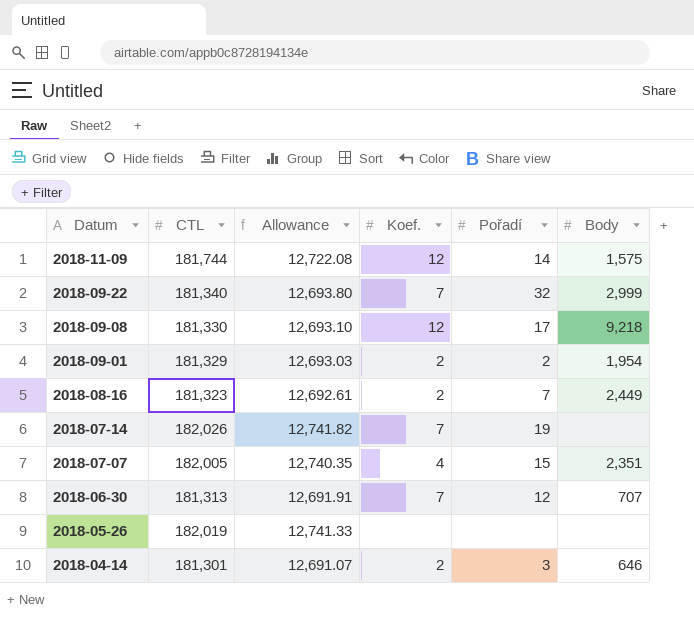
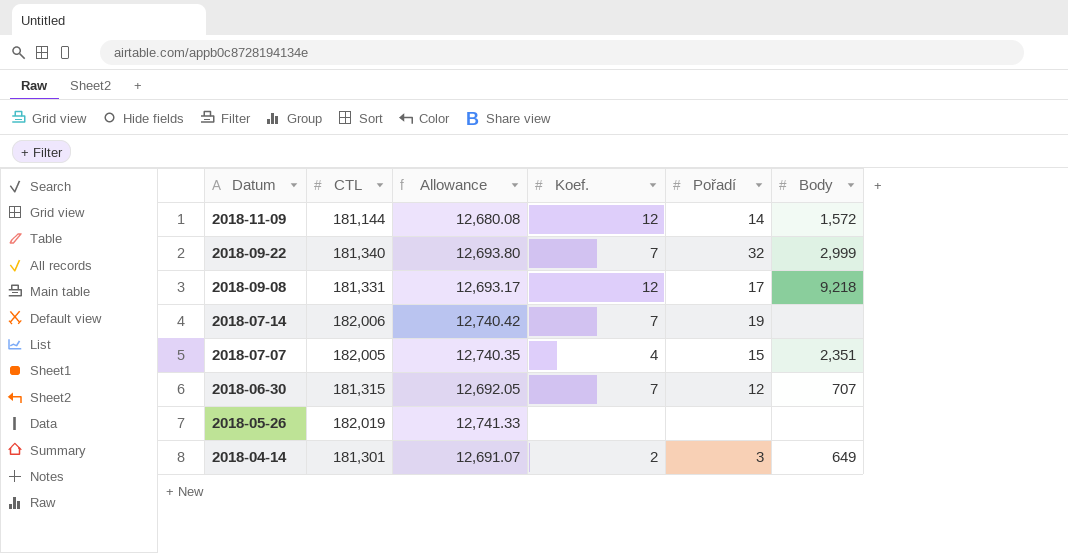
row 2018-09-01: 181,329 | 12,693.03 | 2 | 2 | 1,954 -> none
row 2018-08-16: 181,323 | 12,692.61 | 2 | 7 | 2,449 -> none
2018-11-09 | CTL: 181,744 -> 181,144
2018-11-09 | Allowance: 12,722.08 -> 12,680.08
2018-11-09 | Body: 1,575 -> 1,572
2018-09-08 | CTL: 181,330 -> 181,331
2018-09-08 | Allowance: 12,693.10 -> 12,693.17
2018-07-14 | CTL: 182,026 -> 182,006
2018-07-14 | Allowance: 12,741.82 -> 12,740.42
2018-06-30 | CTL: 181,313 -> 181,315
2018-06-30 | Allowance: 12,691.91 -> 12,692.05
2018-04-14 | Body: 646 -> 649

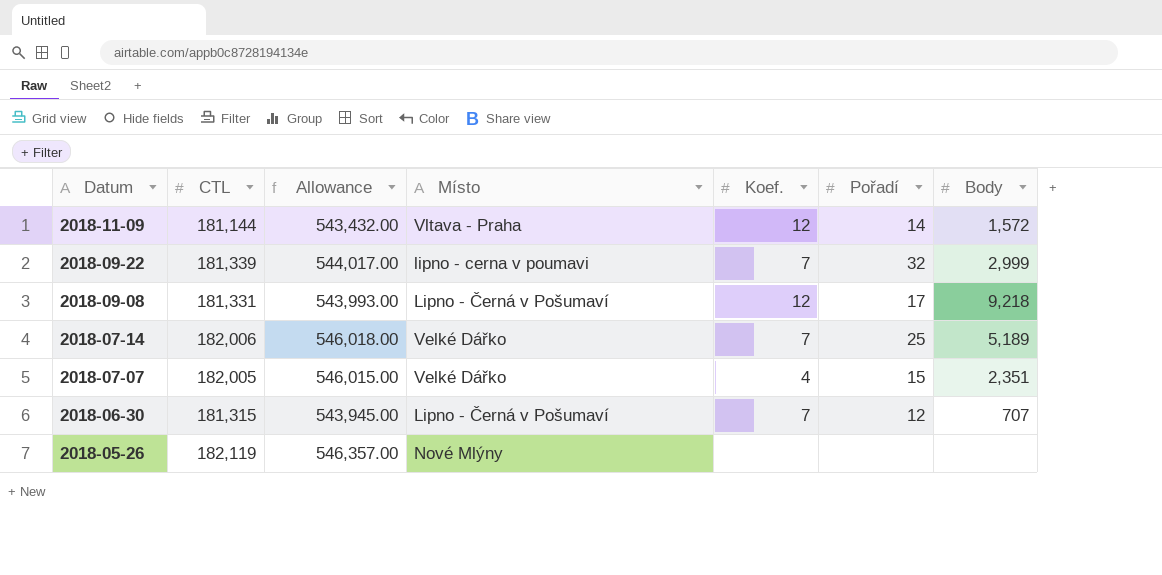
column Allowance | formula: [CTL] * 0.07 -> [CTL] * 3
column Místo | position: none -> 4
row 2018-04-14: 181,301 | 12,691.07 | 2 | 3 | 649 -> none
2018-09-22 | CTL: 181,340 -> 181,339
2018-07-14 | Pořadí: 19 -> 25
2018-07-14 | Body: none -> 5,189
2018-05-26 | CTL: 182,019 -> 182,119

